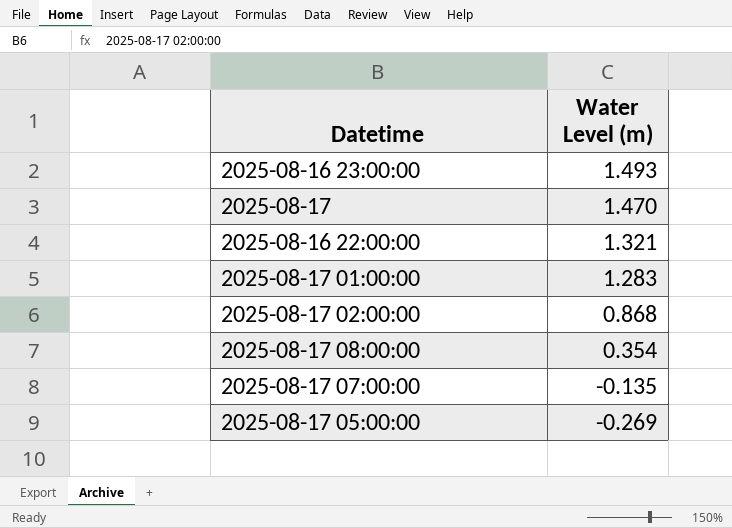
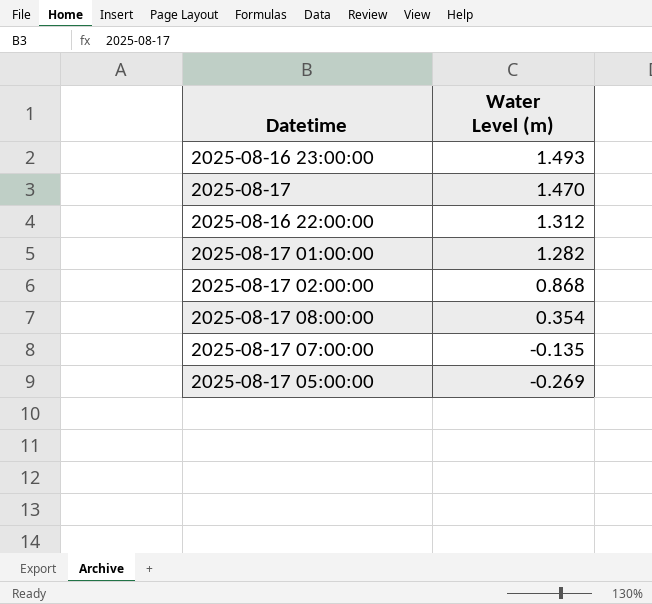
2025-08-16 22:00:00 | Water Level (m): 1.321 -> 1.312
2025-08-17 01:00:00 | Water Level (m): 1.283 -> 1.282

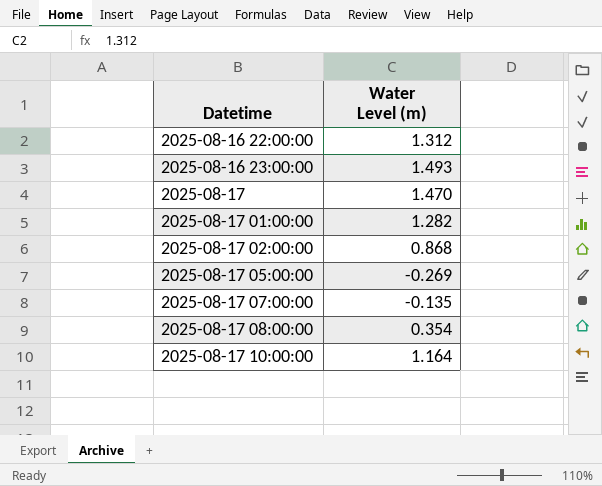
row order: Water Level (m) descending -> Datetime ascending
row 2025-08-17 10:00:00: none -> 1.164

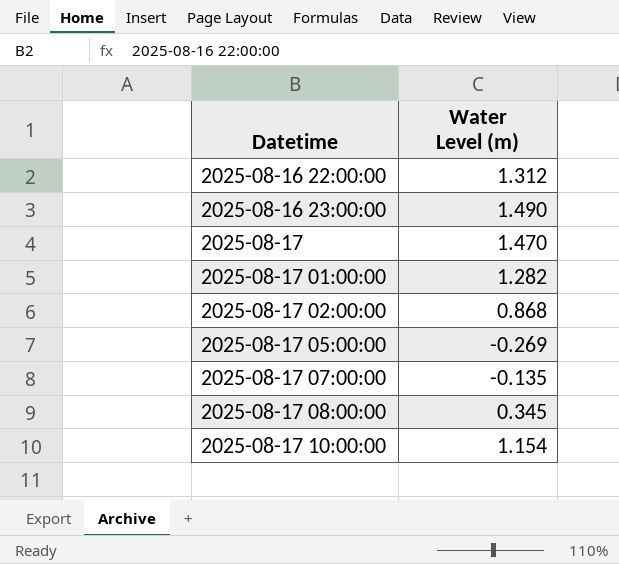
2025-08-16 23:00:00 | Water Level (m): 1.493 -> 1.490
2025-08-17 08:00:00 | Water Level (m): 0.354 -> 0.345
2025-08-17 10:00:00 | Water Level (m): 1.164 -> 1.154

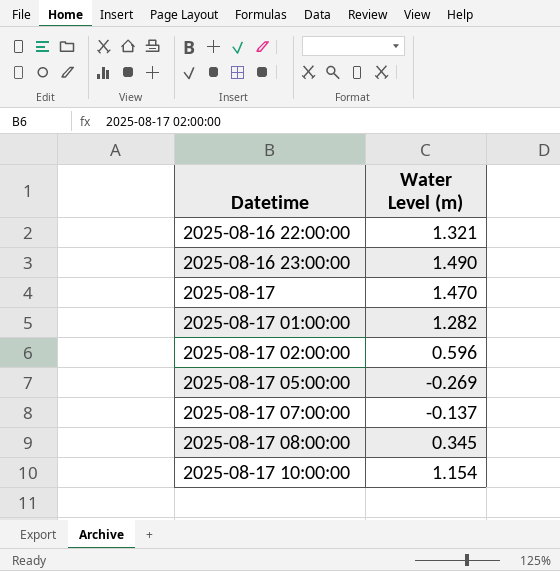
2025-08-16 22:00:00 | Water Level (m): 1.312 -> 1.321
2025-08-17 02:00:00 | Water Level (m): 0.868 -> 0.596
2025-08-17 07:00:00 | Water Level (m): -0.135 -> -0.137

